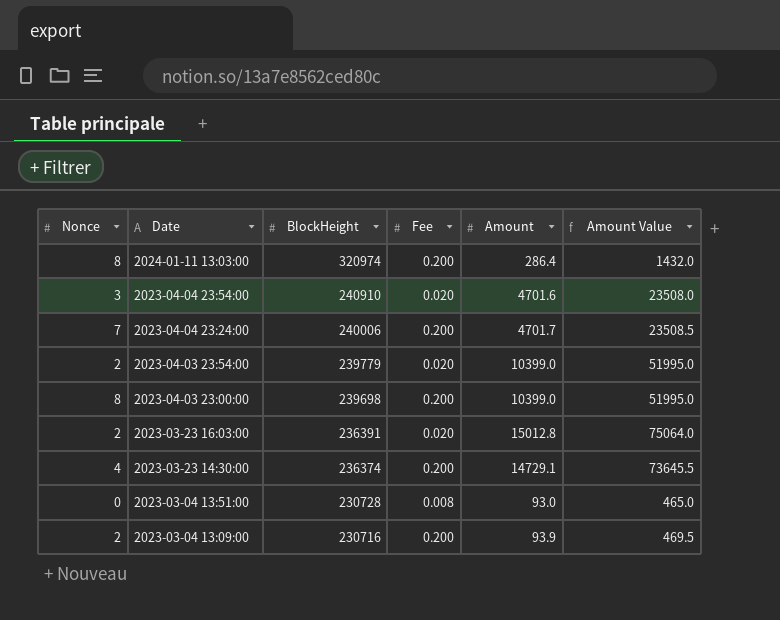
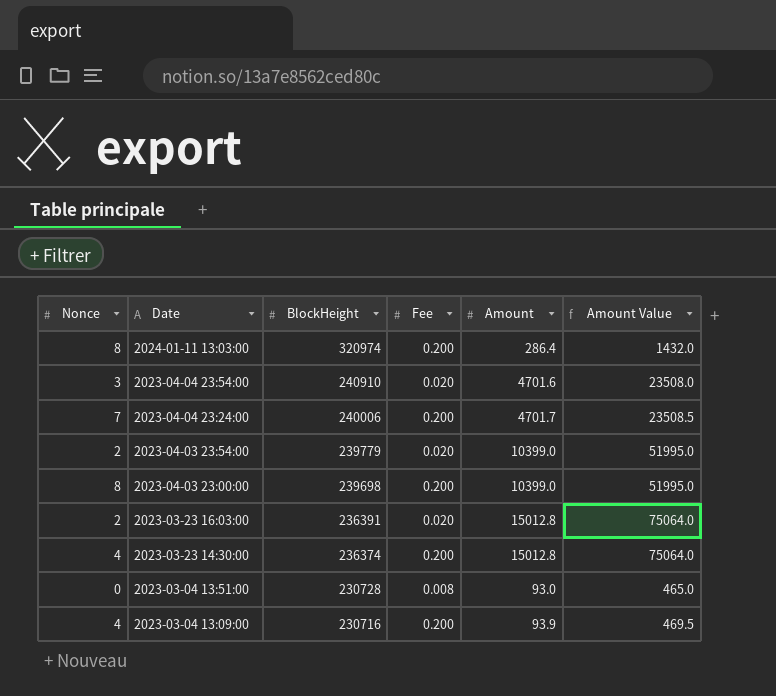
2023-03-23 14:30:00 | Amount: 14729.1 -> 15012.8
2023-03-23 14:30:00 | Amount Value: 73645.5 -> 75064.0
2023-03-04 13:09:00 | Nonce: 2 -> 4

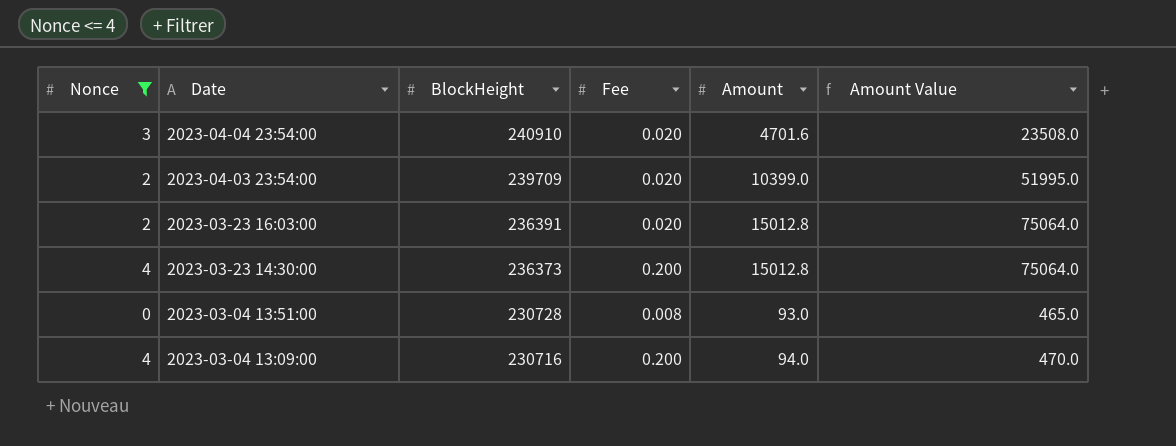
filter: none -> Nonce <= 4
2023-04-03 23:54:00 | BlockHeight: 239779 -> 239709
2023-03-23 14:30:00 | BlockHeight: 236374 -> 236373
2023-03-04 13:09:00 | Amount: 93.9 -> 94.0
2023-03-04 13:09:00 | Amount Value: 469.5 -> 470.0

